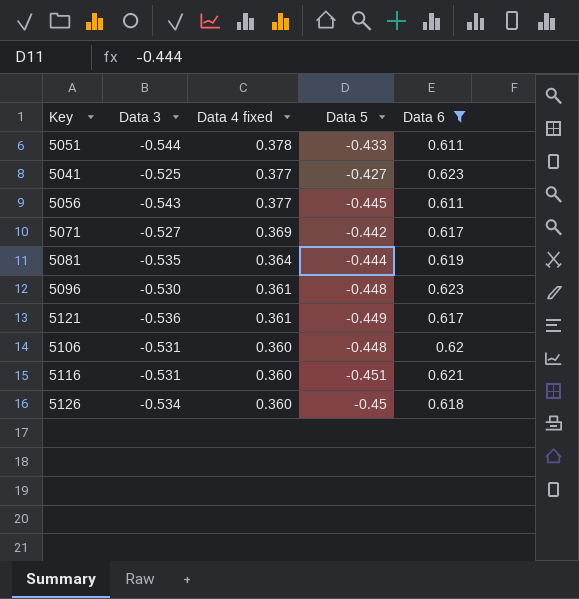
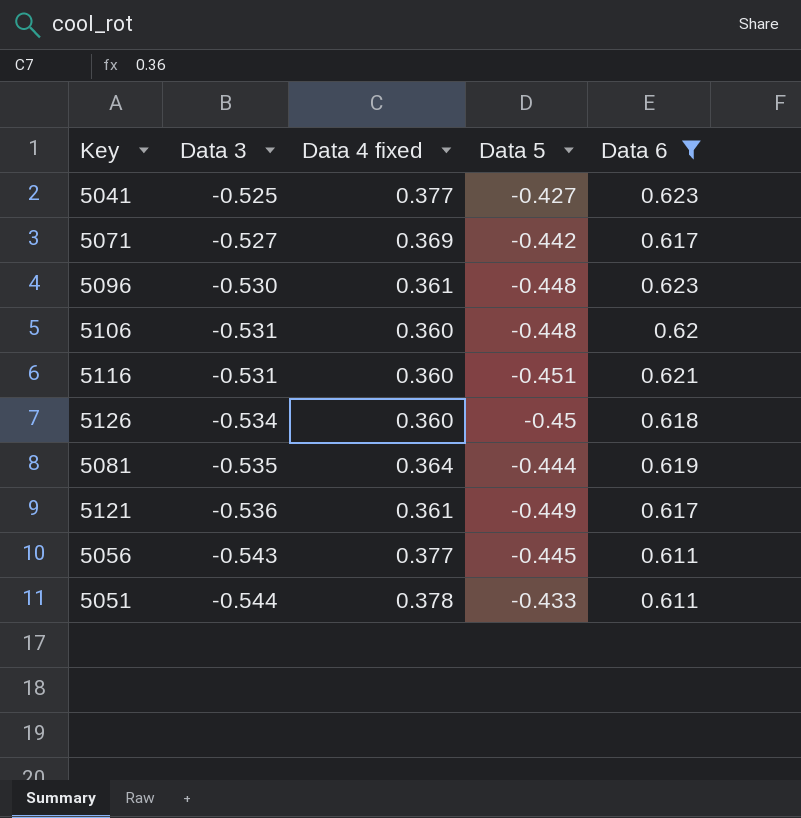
row order: Data 4 fixed descending -> Data 3 descending

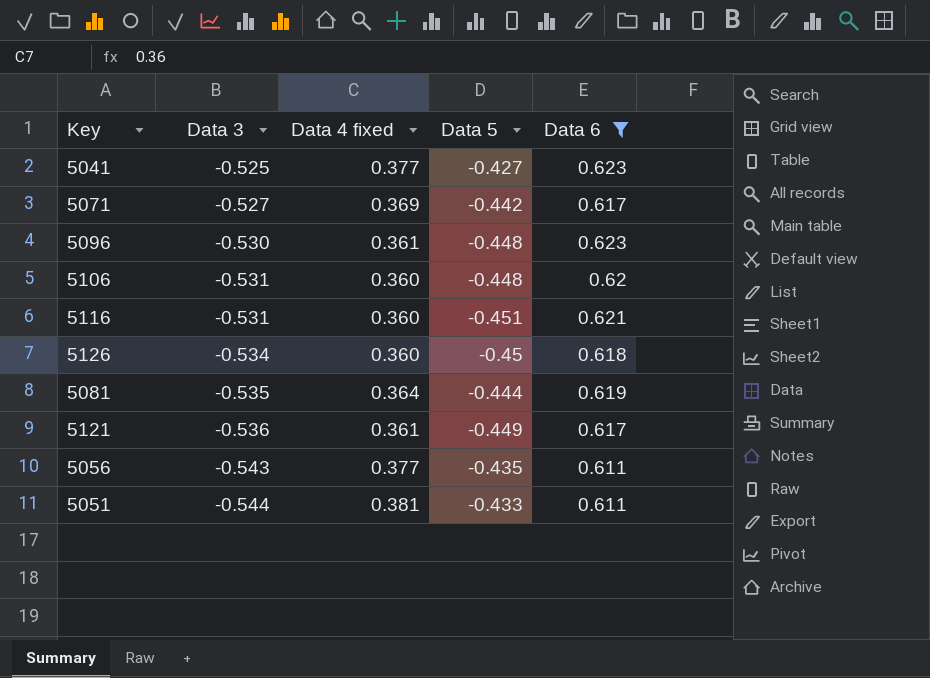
5056 | Data 5: -0.445 -> -0.435
5051 | Data 4 fixed: 0.378 -> 0.381

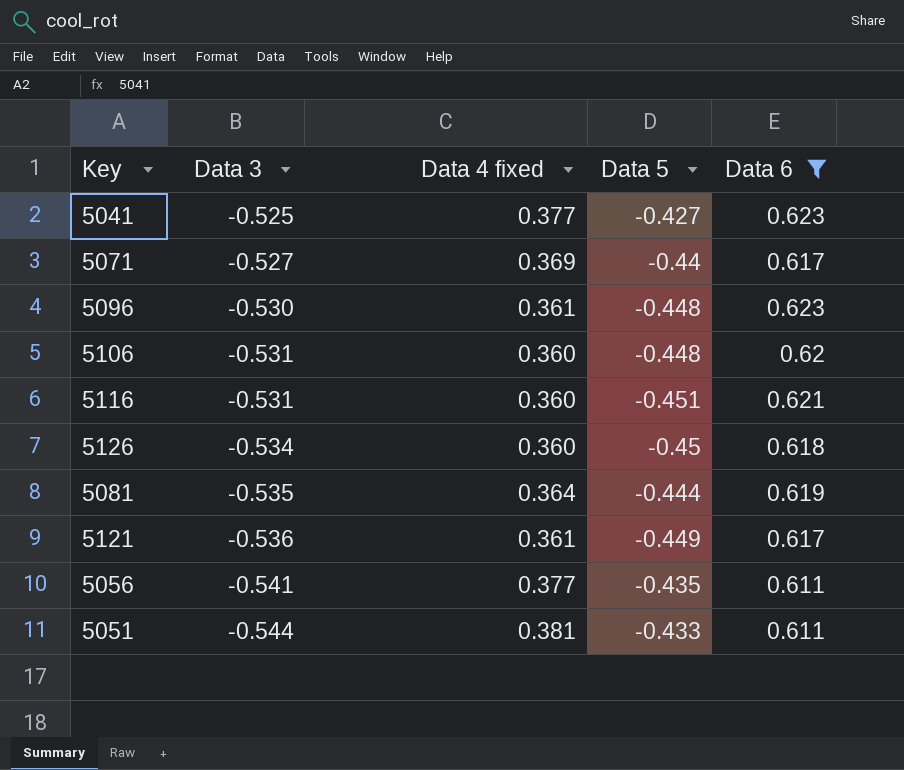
5071 | Data 5: -0.442 -> -0.44
5056 | Data 3: -0.543 -> -0.541

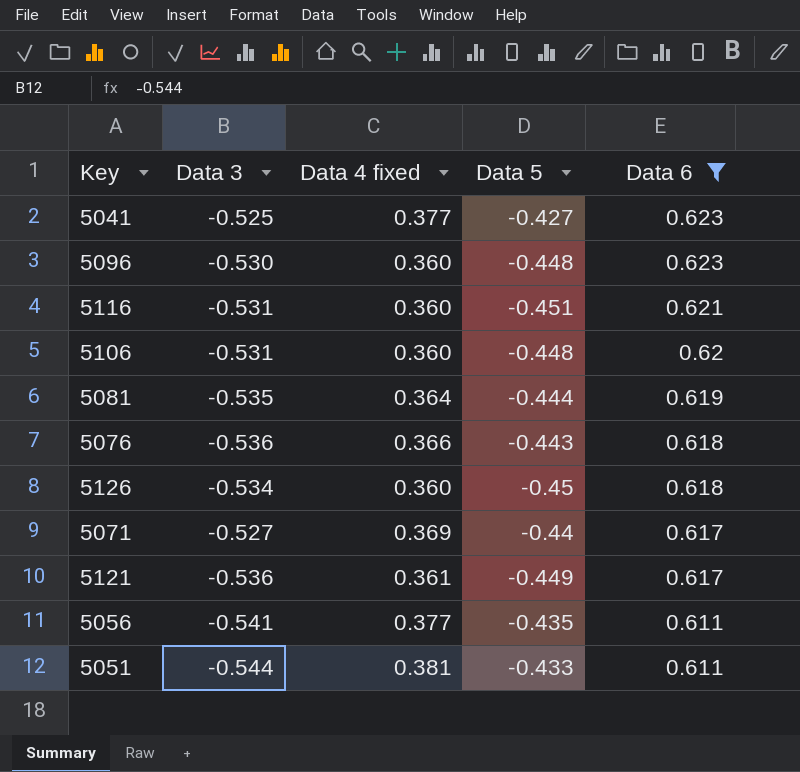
row order: Data 3 descending -> Data 6 descending
5096 | Data 4 fixed: 0.361 -> 0.360
row 5076: none -> -0.536 | 0.366 | -0.443 | 0.618

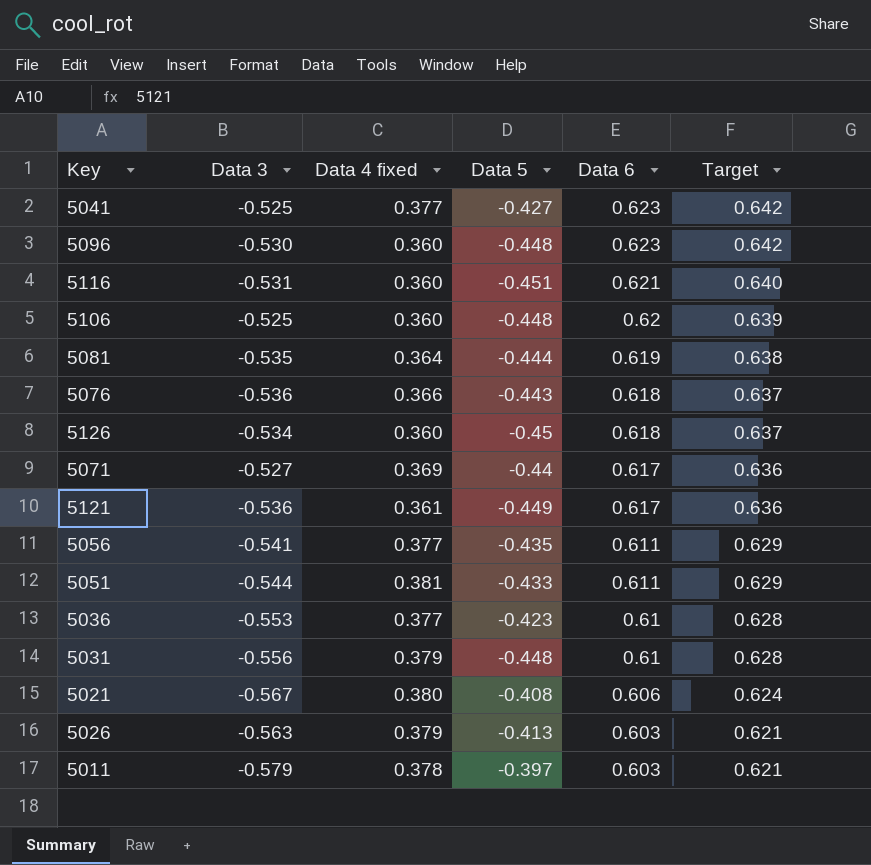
filter: Data 6 >= 0.611 -> none
column Target | formula: none -> [Data 6] * 1.03
5106 | Data 3: -0.531 -> -0.525

